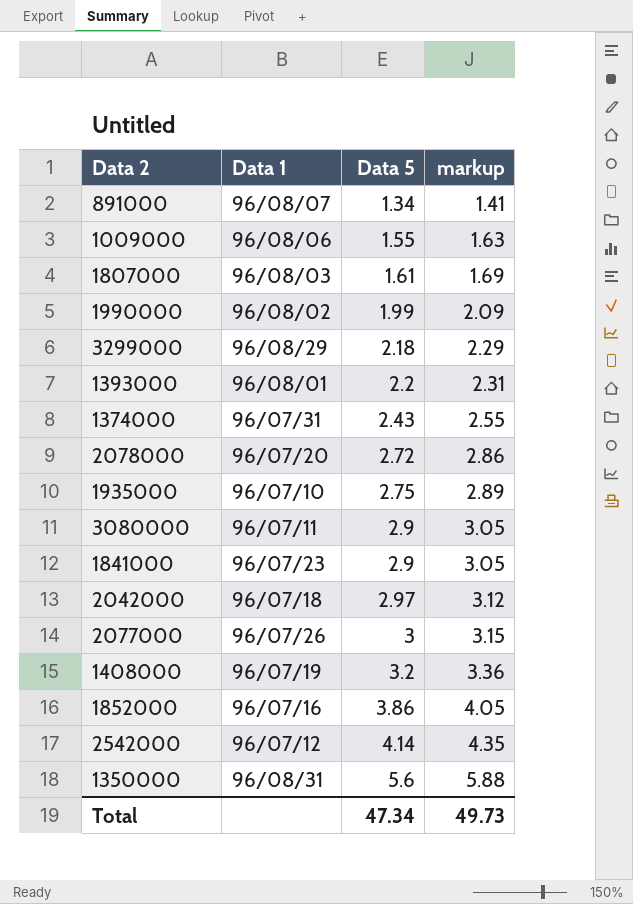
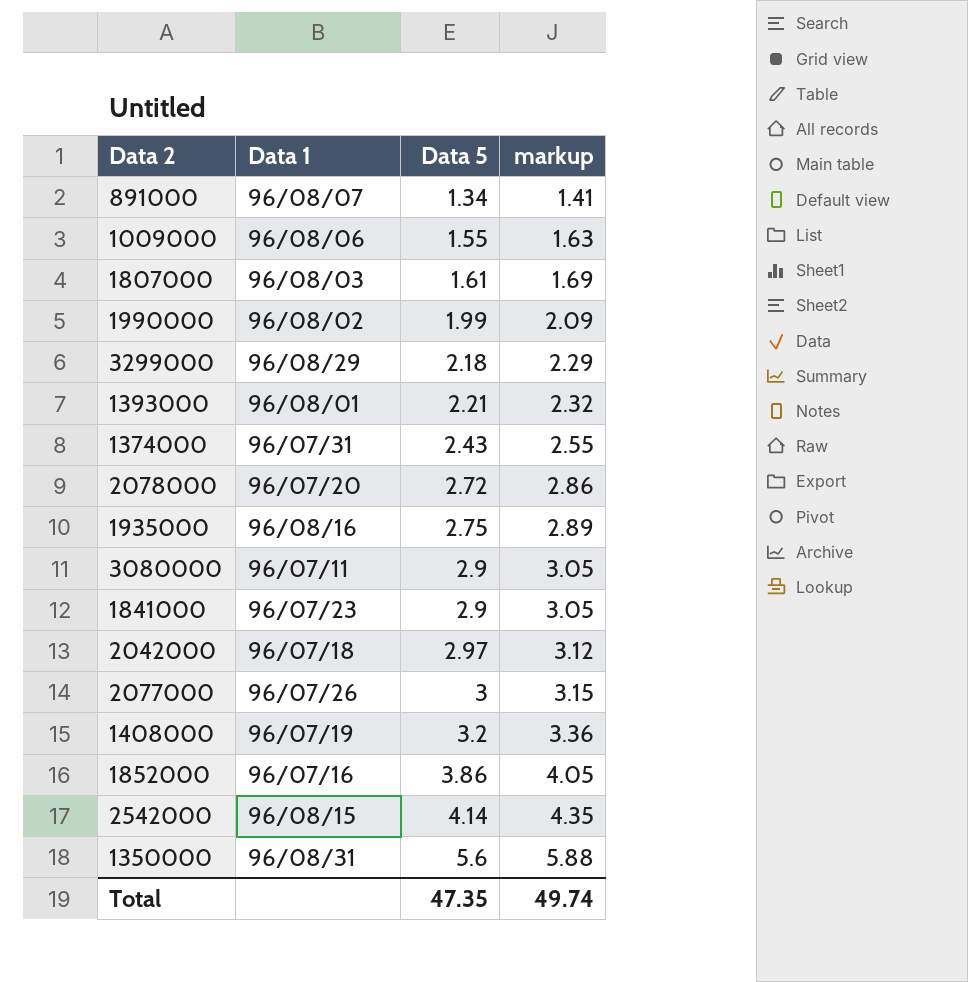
1393000 | Data 5: 2.2 -> 2.21
1393000 | markup: 2.31 -> 2.32
1935000 | Data 1: 96/07/10 -> 96/08/16
2542000 | Data 1: 96/07/12 -> 96/08/15
Total | Data 5: 47.34 -> 47.35
Total | markup: 49.73 -> 49.74

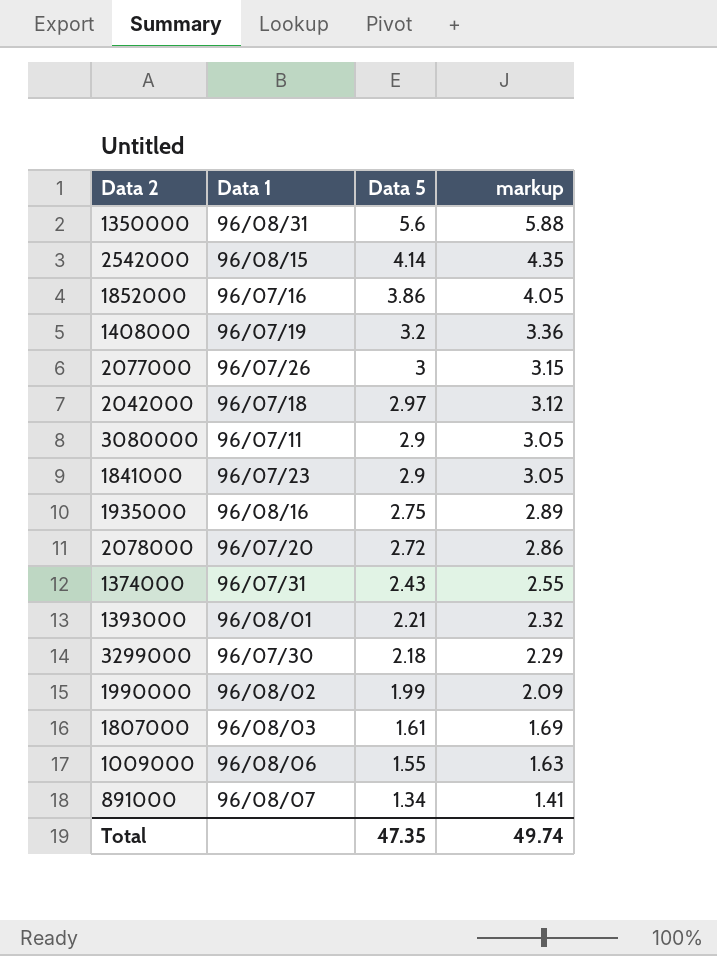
row order: Data 5 ascending -> Data 5 descending
3299000 | Data 1: 96/08/29 -> 96/07/30

